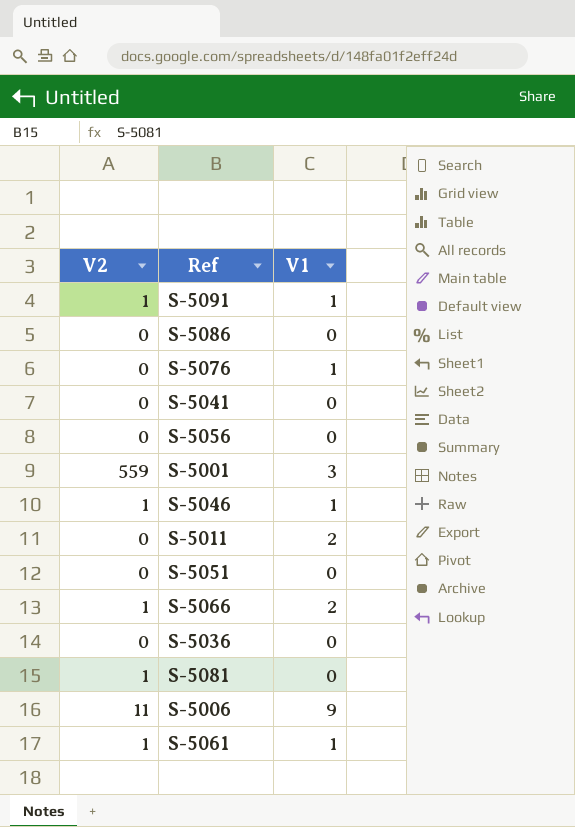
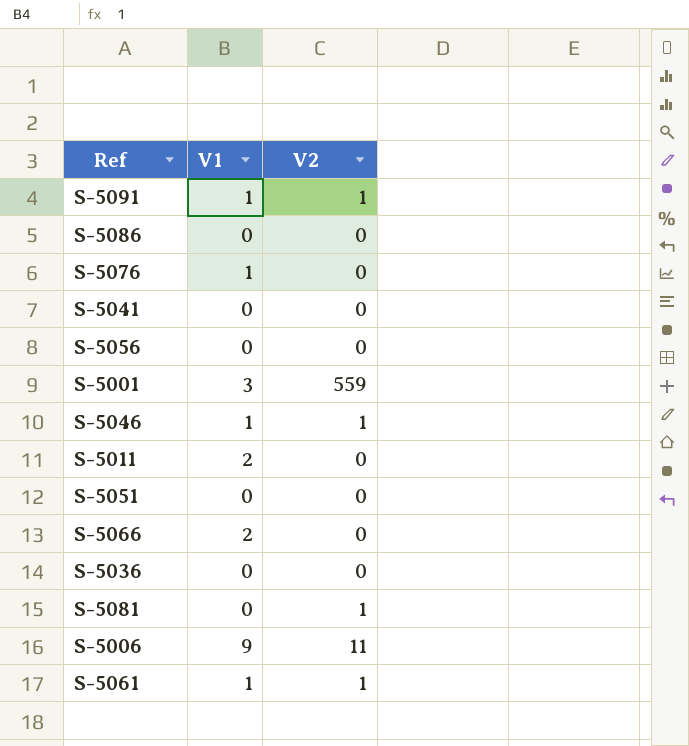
column V2 | position: 1 -> 3
S-5066 | V2: 1 -> 0

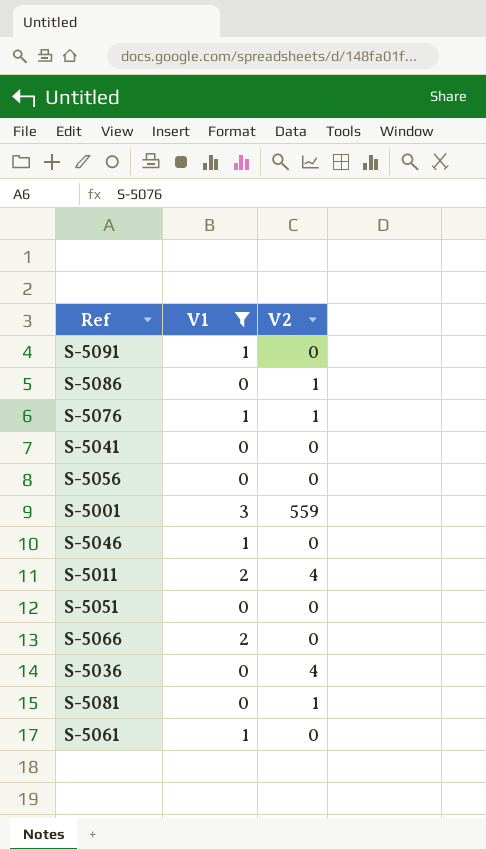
filter: none -> V1 != 9
S-5091 | V2: 1 -> 0
S-5086 | V2: 0 -> 1
S-5076 | V2: 0 -> 1
S-5046 | V2: 1 -> 0
S-5011 | V2: 0 -> 4
S-5036 | V2: 0 -> 4
S-5061 | V2: 1 -> 0

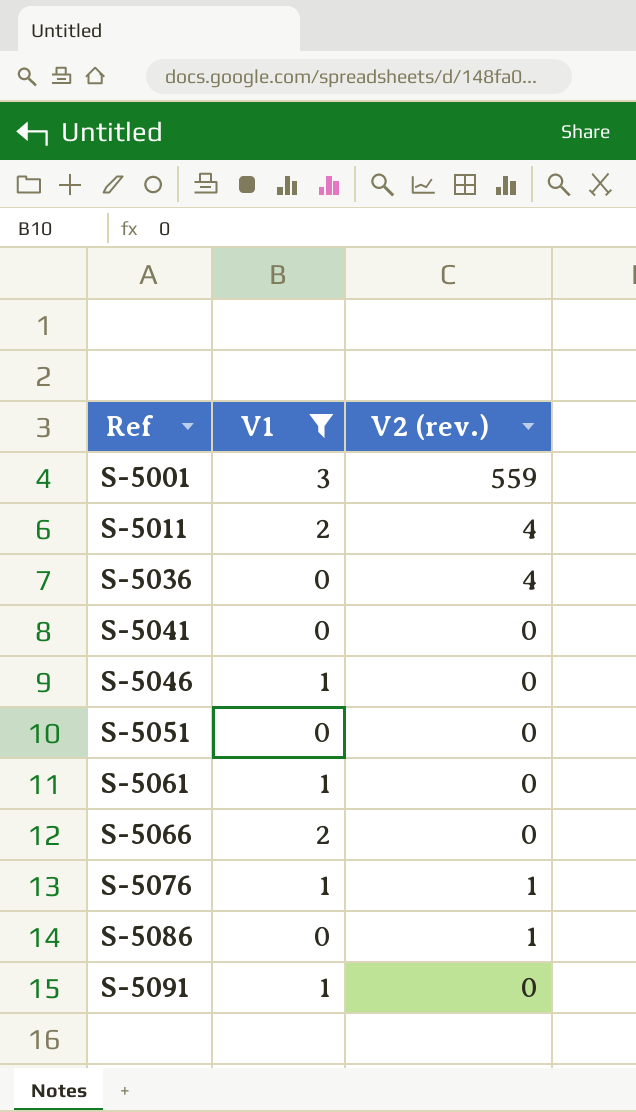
row order: none -> Ref ascending
column name: V2 -> V2 (rev.)
row S-5056: 0 | 0 -> none
row S-5081: 0 | 1 -> none

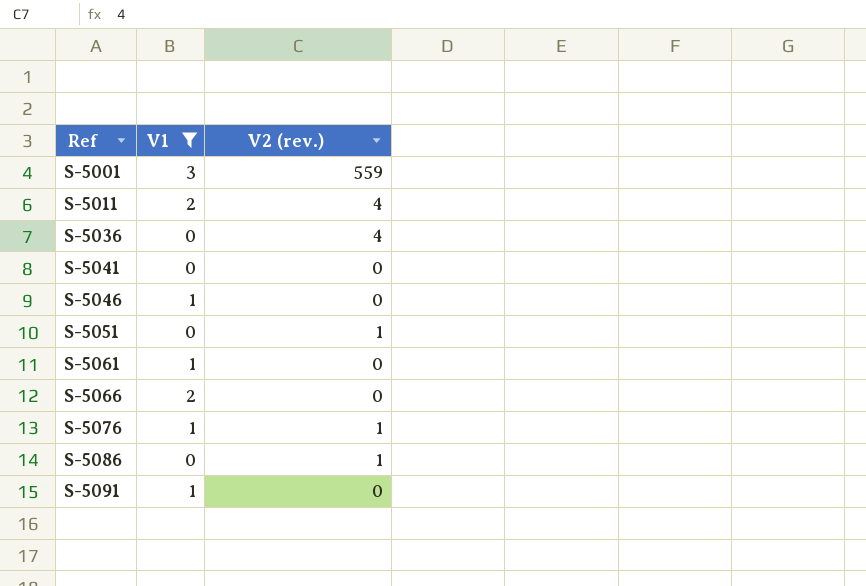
S-5051 | V2 (rev.): 0 -> 1

